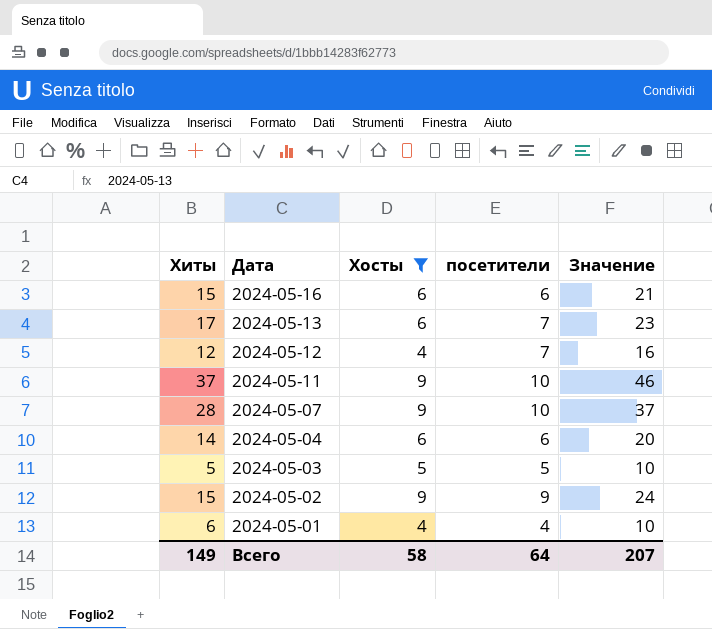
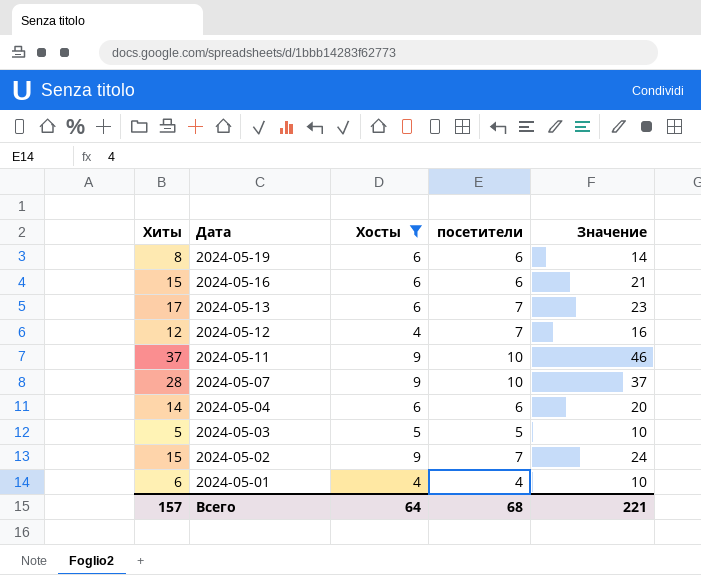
row 2024-05-19: none -> 8 | 6 | 6 | 14
2024-05-02 | посетители: 9 -> 7
Всего | Хиты: 149 -> 157
Всего | Хосты: 58 -> 64
Всего | посетители: 64 -> 68
Всего | Значение: 207 -> 221

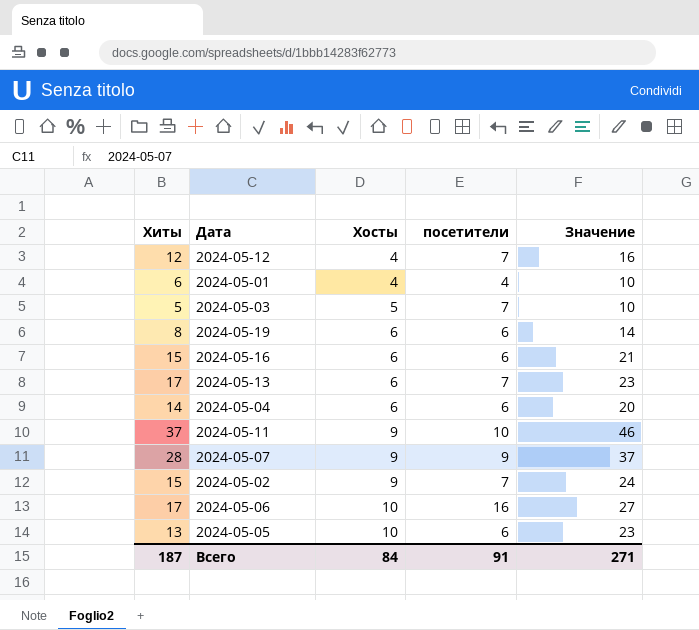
filter: Хосты != 10 -> none
row order: Дата descending -> Хосты ascending
2024-05-03 | посетители: 5 -> 7
2024-05-07 | посетители: 10 -> 9
Всего | Хиты: 157 -> 187
Всего | Хосты: 64 -> 84
Всего | посетители: 68 -> 91
Всего | Значение: 221 -> 271

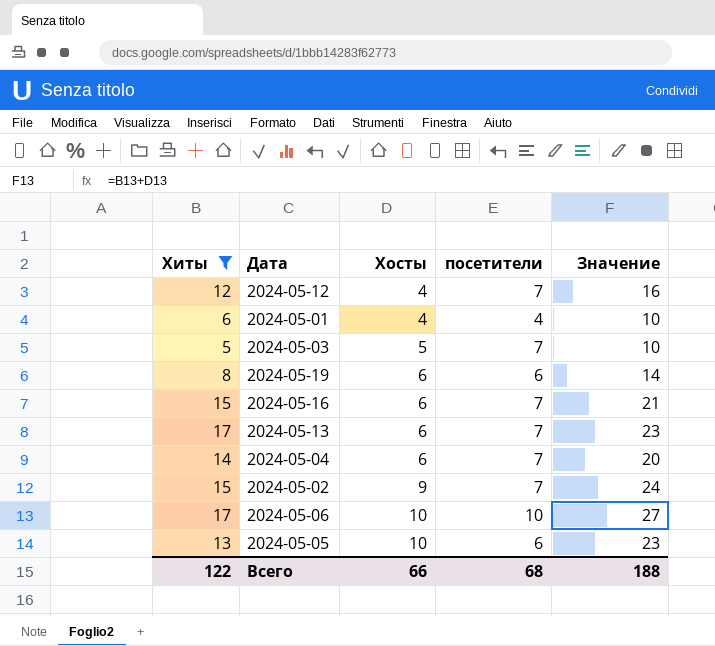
filter: none -> Хиты <= 17
2024-05-16 | посетители: 6 -> 7
2024-05-04 | посетители: 6 -> 7
2024-05-06 | посетители: 16 -> 10
Всего | Хиты: 187 -> 122
Всего | Хосты: 84 -> 66
Всего | посетители: 91 -> 68
Всего | Значение: 271 -> 188

